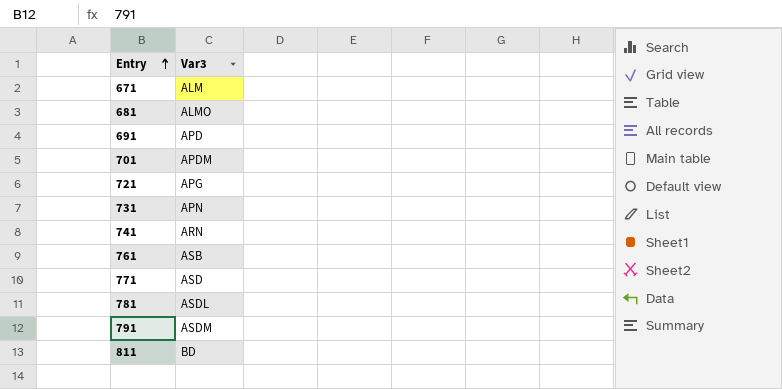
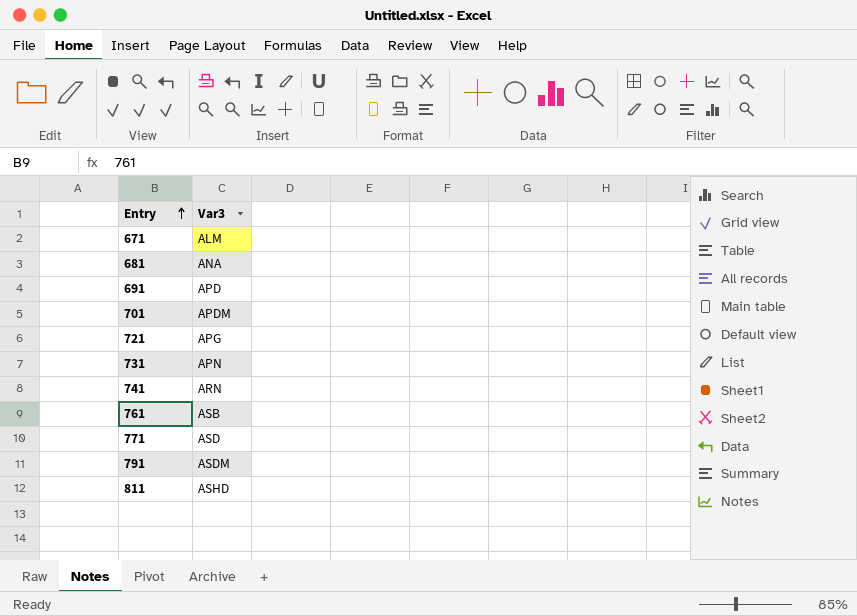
row 781: ASDL -> none
681 | Var3: ALMO -> ANA
811 | Var3: BD -> ASHD

